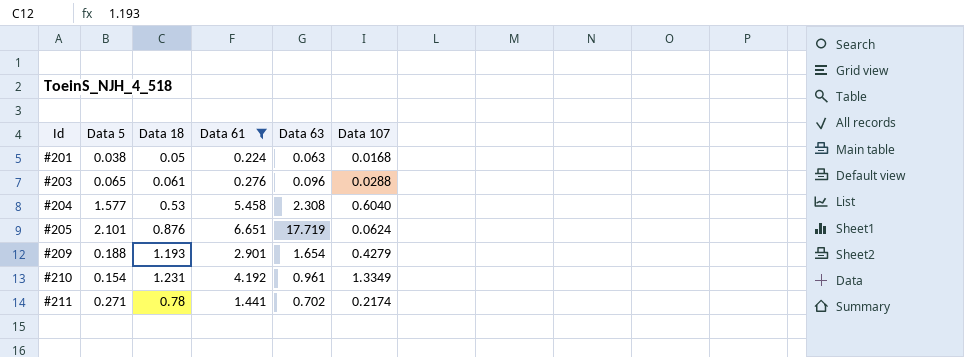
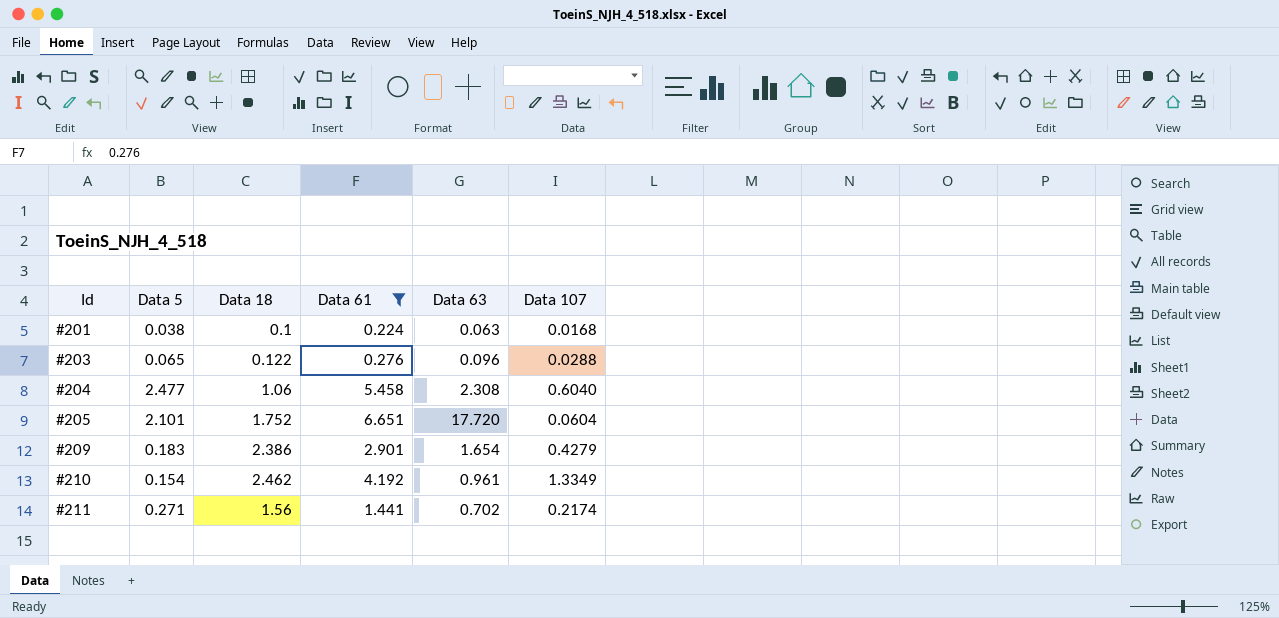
#201 | Data 18: 0.05 -> 0.1
#203 | Data 18: 0.061 -> 0.122
#204 | Data 5: 1.577 -> 2.477
#204 | Data 18: 0.53 -> 1.06
#205 | Data 18: 0.876 -> 1.752
#205 | Data 63: 17.719 -> 17.720
#205 | Data 107: 0.0624 -> 0.0604
#209 | Data 5: 0.188 -> 0.183
#209 | Data 18: 1.193 -> 2.386
#210 | Data 18: 1.231 -> 2.462
#211 | Data 18: 0.78 -> 1.56

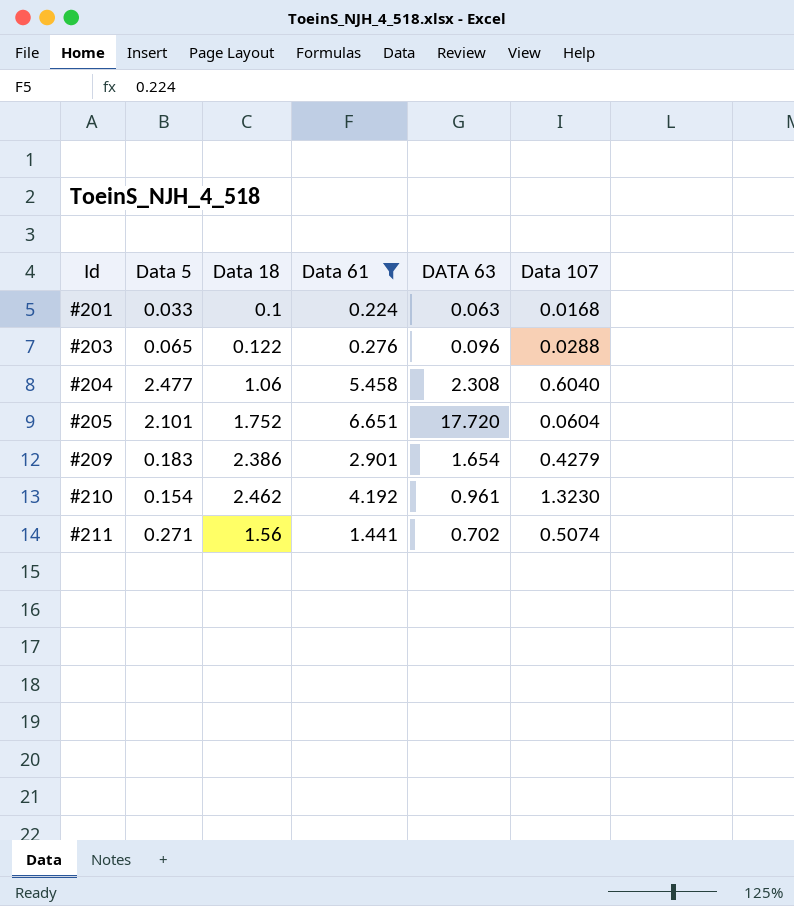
column name: Data 63 -> DATA 63
#201 | Data 5: 0.038 -> 0.033
#210 | Data 107: 1.3349 -> 1.3230
#211 | Data 107: 0.2174 -> 0.5074

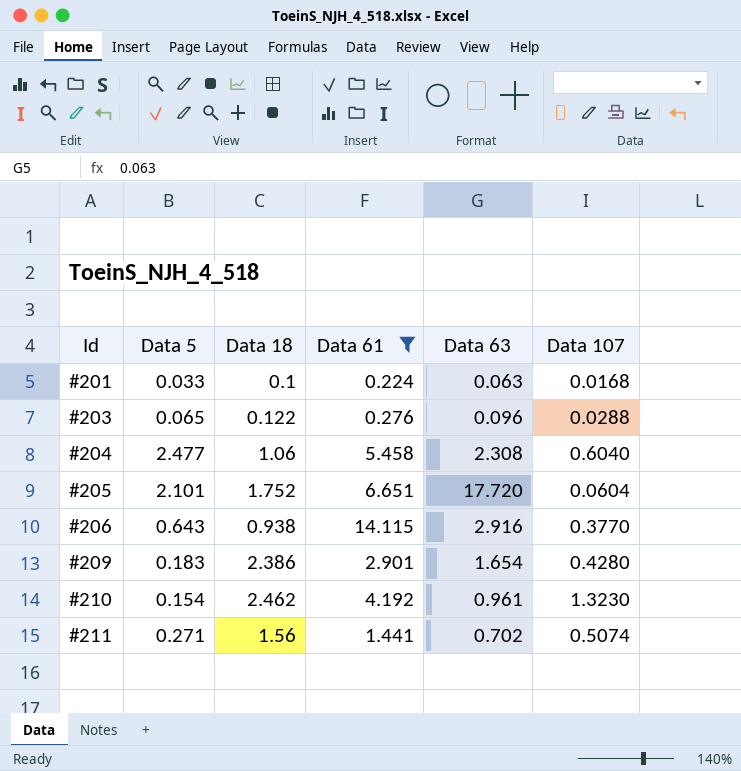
column name: DATA 63 -> Data 63
row #206: none -> 0.643 | 0.938 | 14.115 | 2.916 | 0.3770
#209 | Data 107: 0.4279 -> 0.4280

